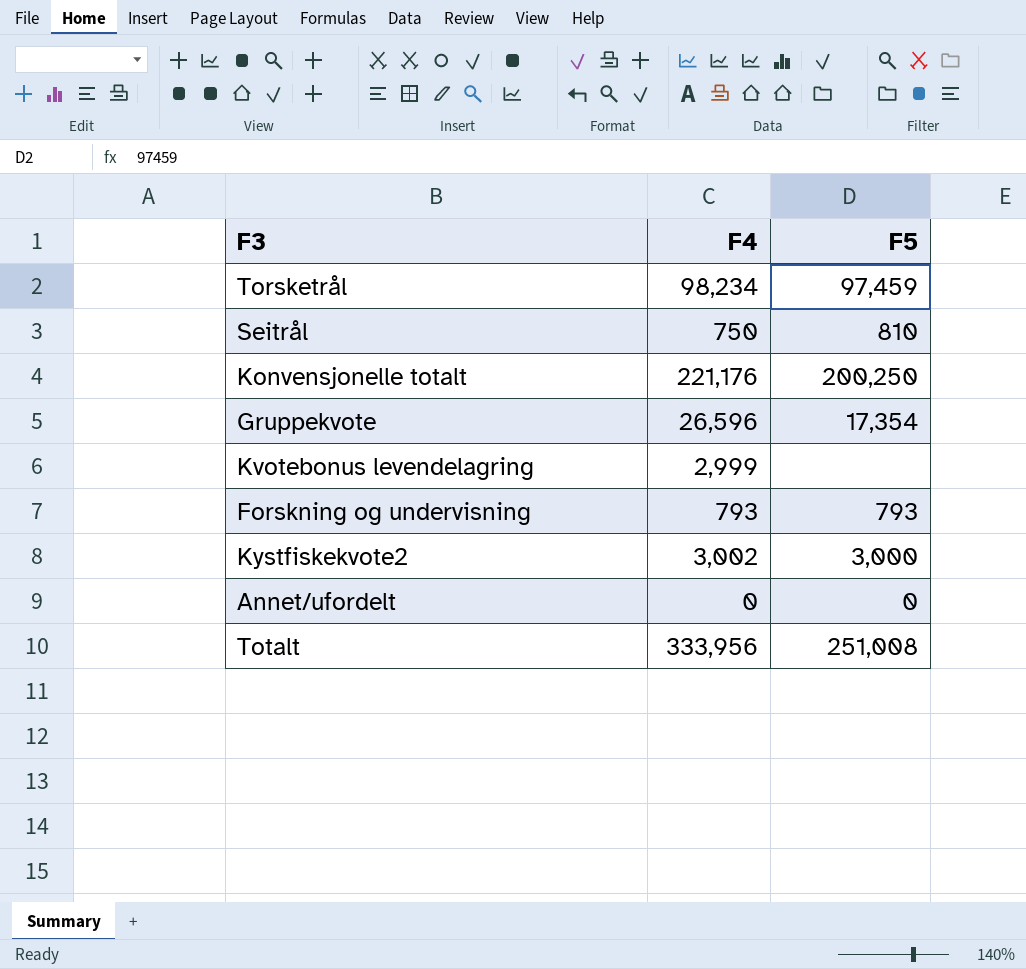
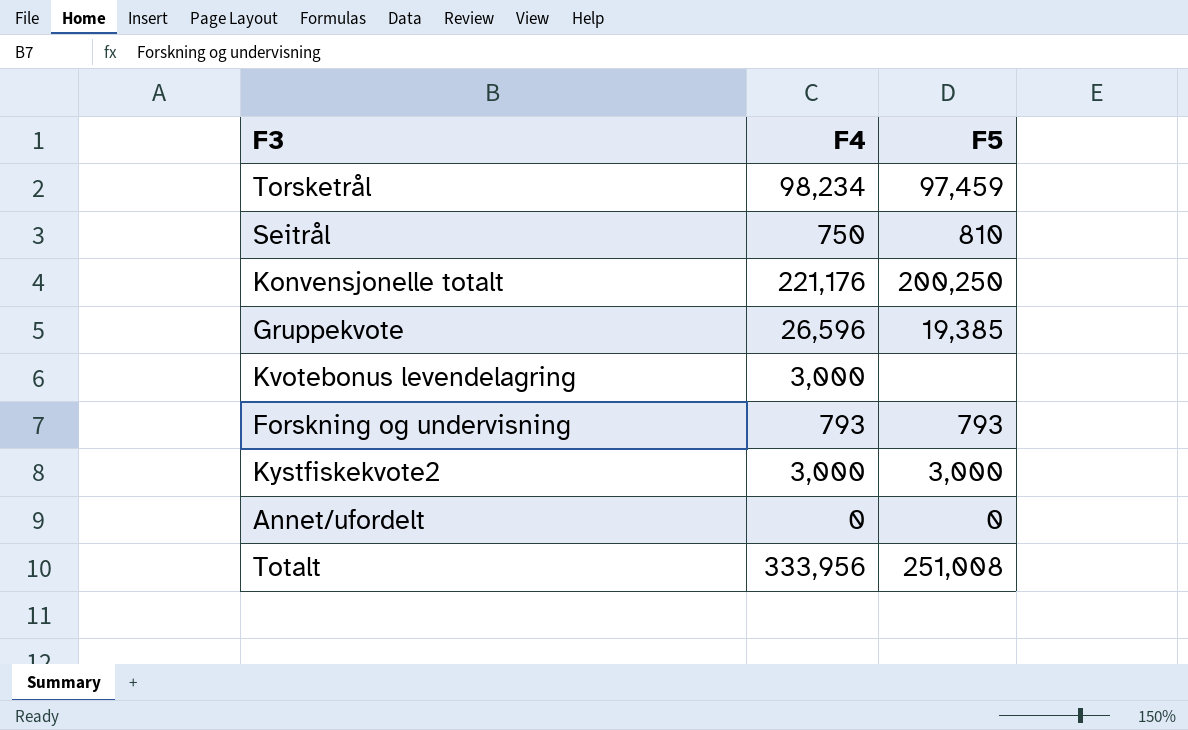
Gruppekvote | F5: 17,354 -> 19,385
Kvotebonus levendelagring | F4: 2,999 -> 3,000
Kystfiskekvote2 | F4: 3,002 -> 3,000

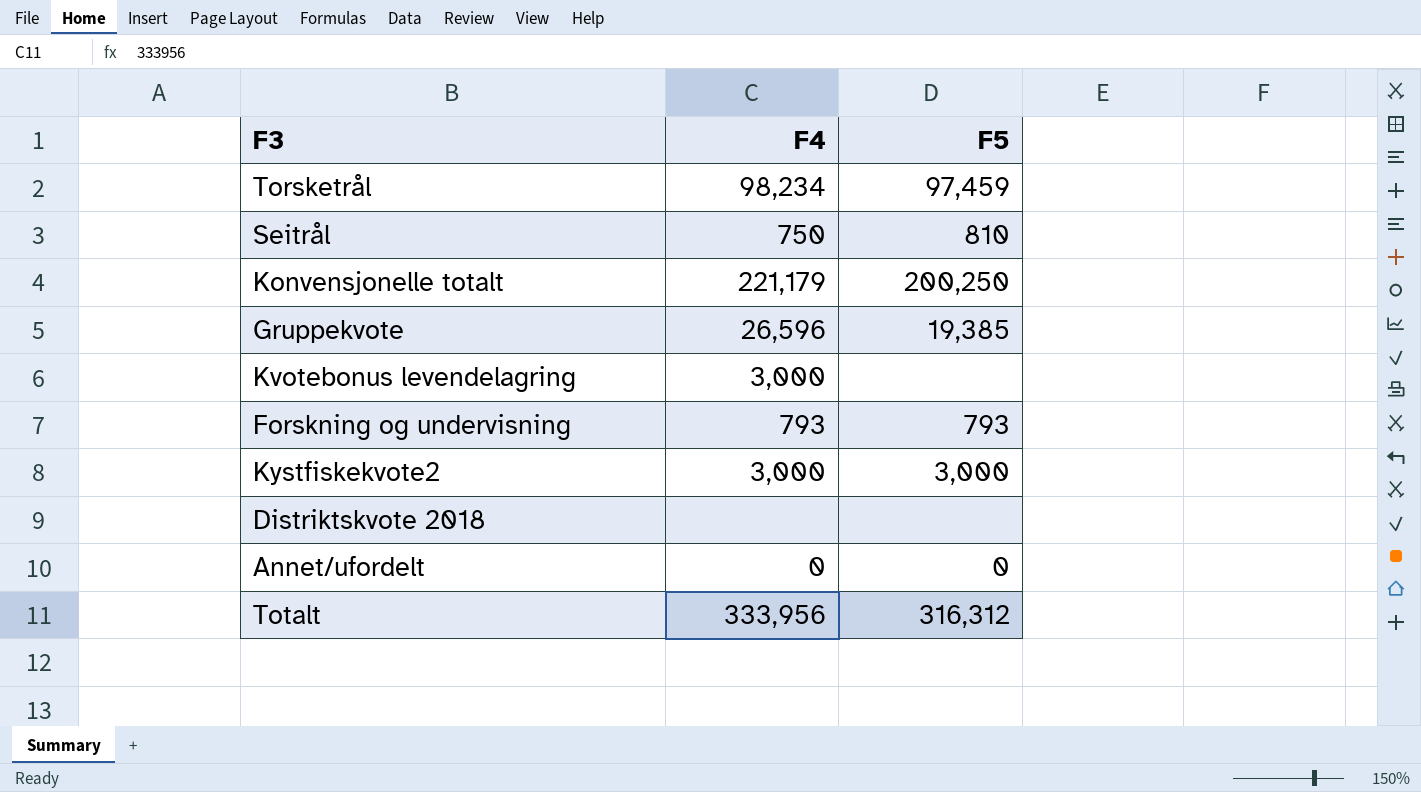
Konvensjonelle totalt | F4: 221,176 -> 221,179
row Distriktskvote 2018: none -> none | none
Totalt | F5: 251,008 -> 316,312

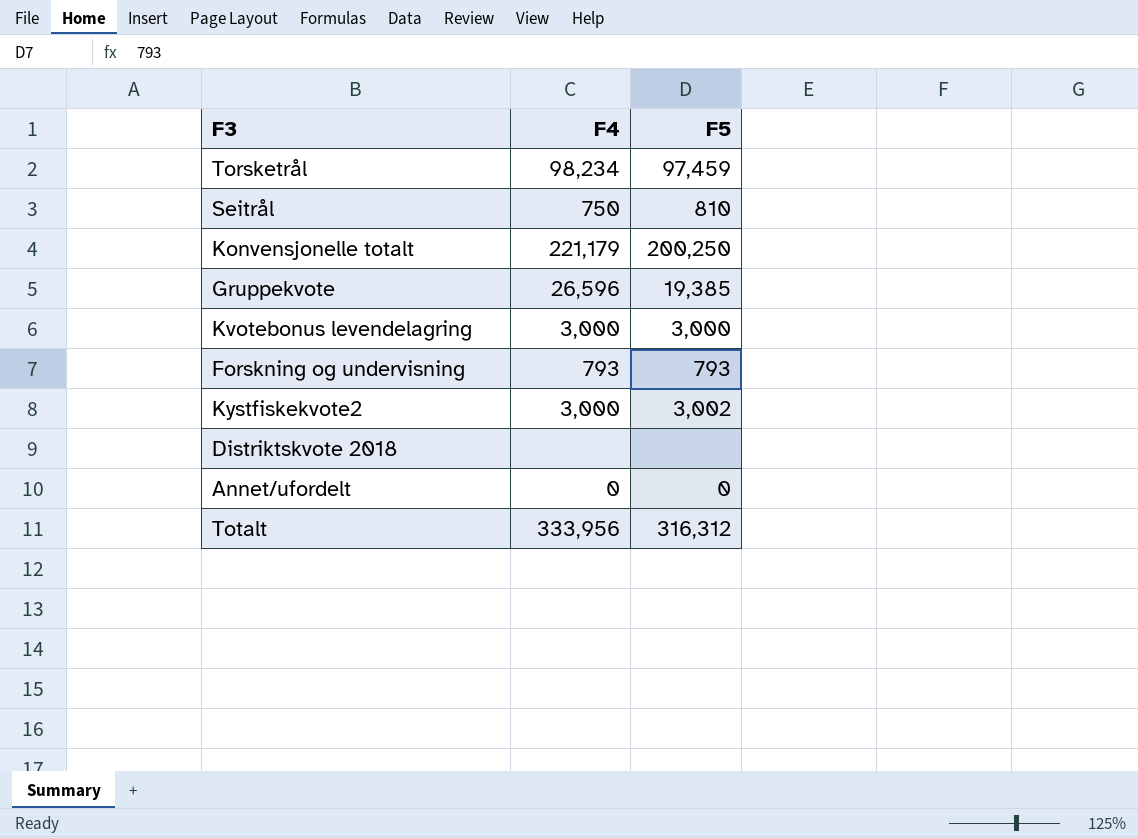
Kvotebonus levendelagring | F5: none -> 3,000
Kystfiskekvote2 | F5: 3,000 -> 3,002

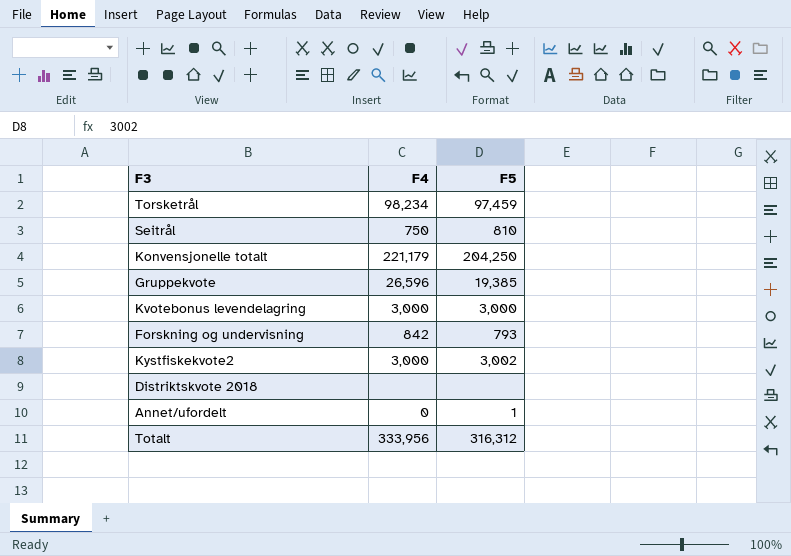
Konvensjonelle totalt | F5: 200,250 -> 204,250
Forskning og undervisning | F4: 793 -> 842
Annet/ufordelt | F5: 0 -> 1

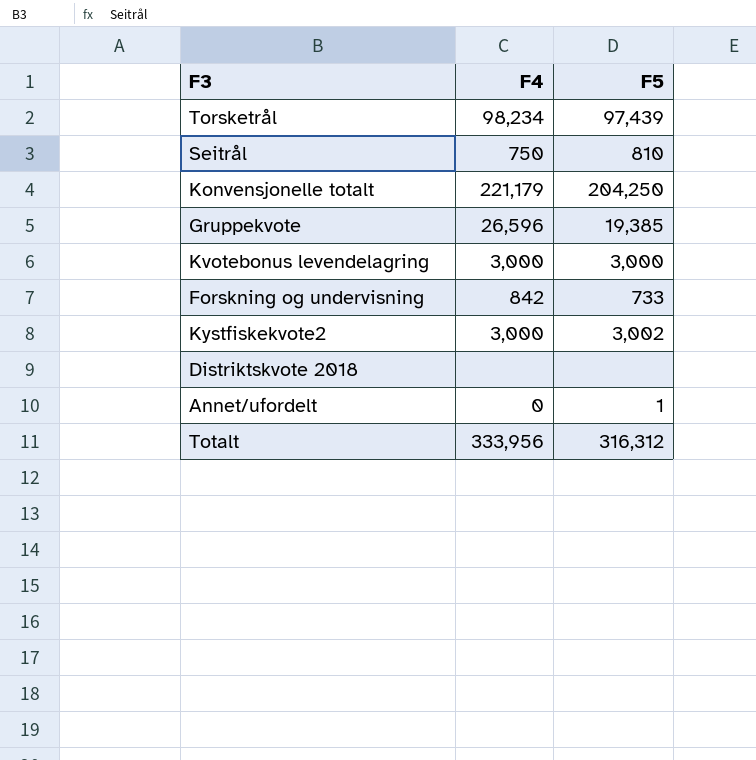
Torsketrål | F5: 97,459 -> 97,439
Forskning og undervisning | F5: 793 -> 733

